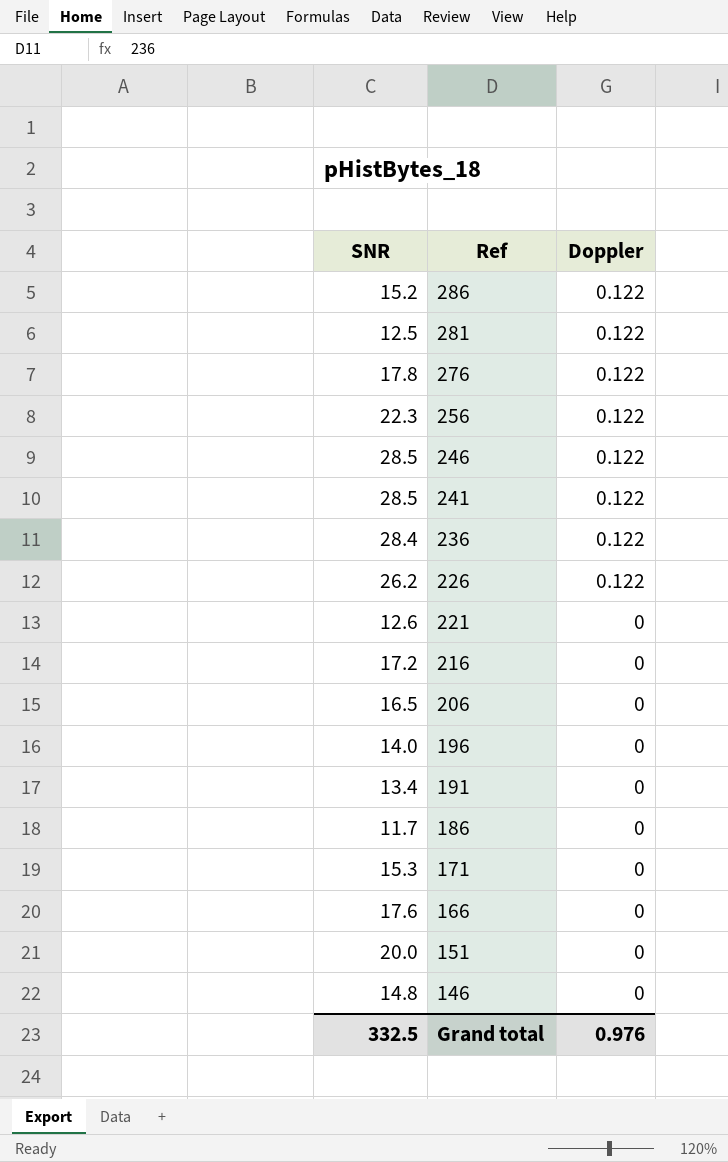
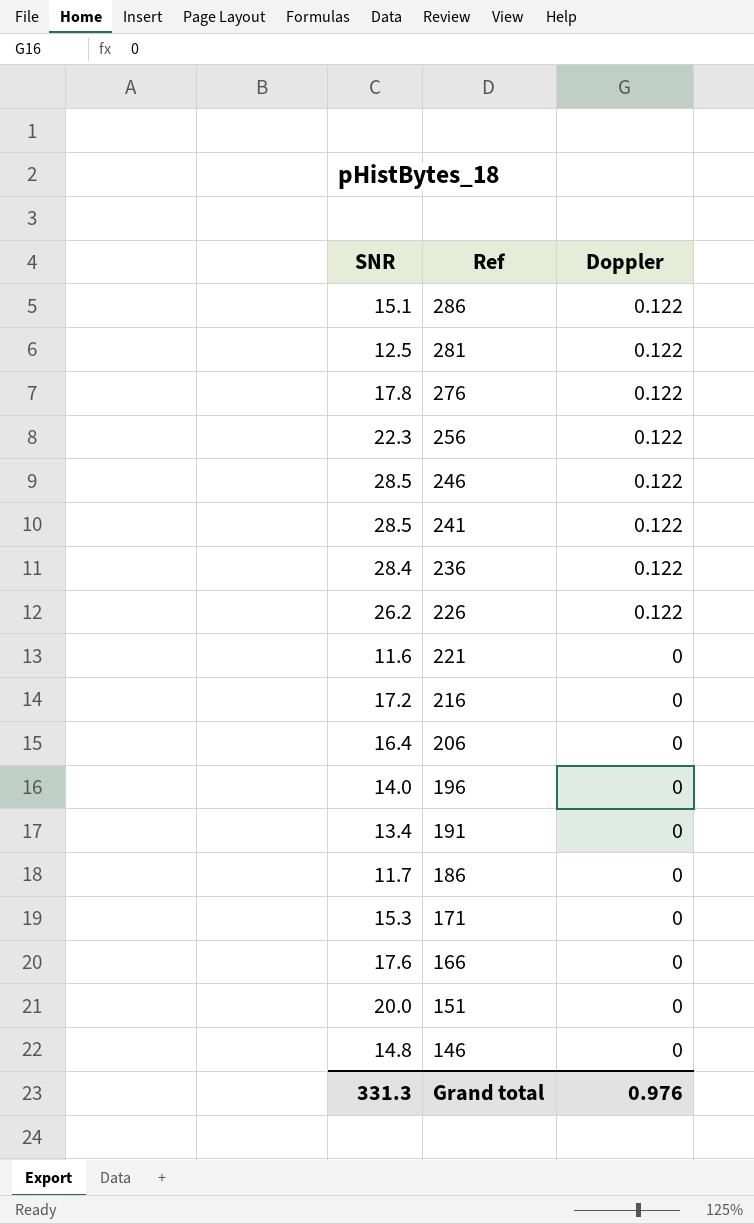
286 | SNR: 15.2 -> 15.1
221 | SNR: 12.6 -> 11.6
206 | SNR: 16.5 -> 16.4
Grand total | SNR: 332.5 -> 331.3

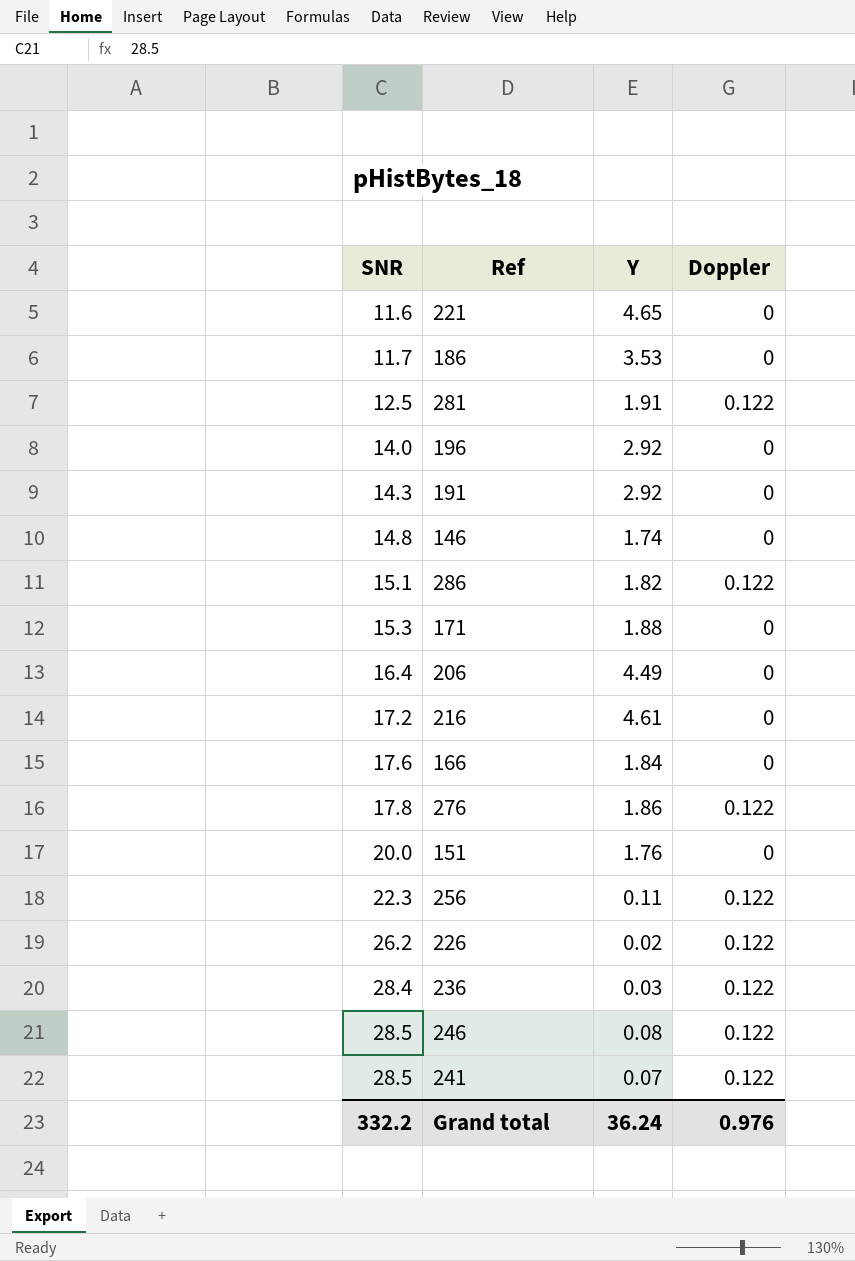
row order: Ref descending -> SNR ascending
column Y | position: none -> 3
191 | SNR: 13.4 -> 14.3
Grand total | SNR: 331.3 -> 332.2

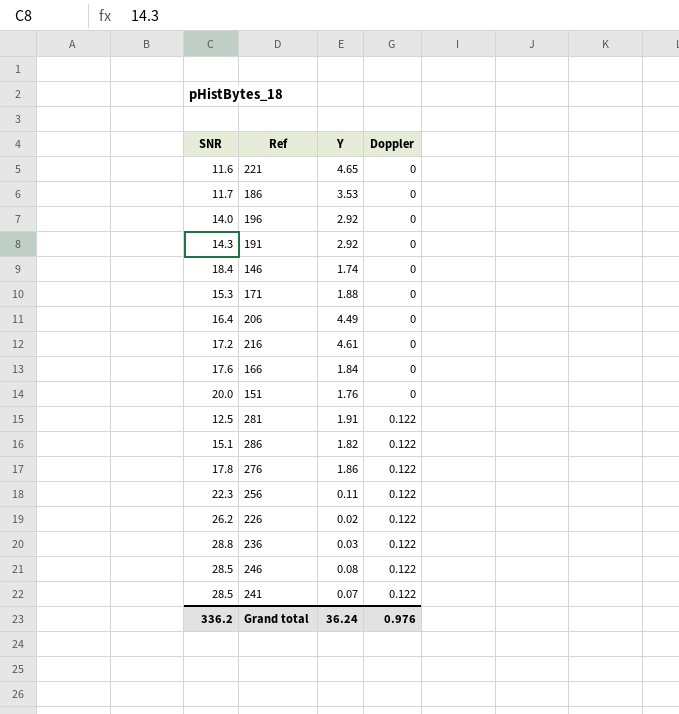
row order: SNR ascending -> Doppler ascending
146 | SNR: 14.8 -> 18.4
236 | SNR: 28.4 -> 28.8
Grand total | SNR: 332.2 -> 336.2

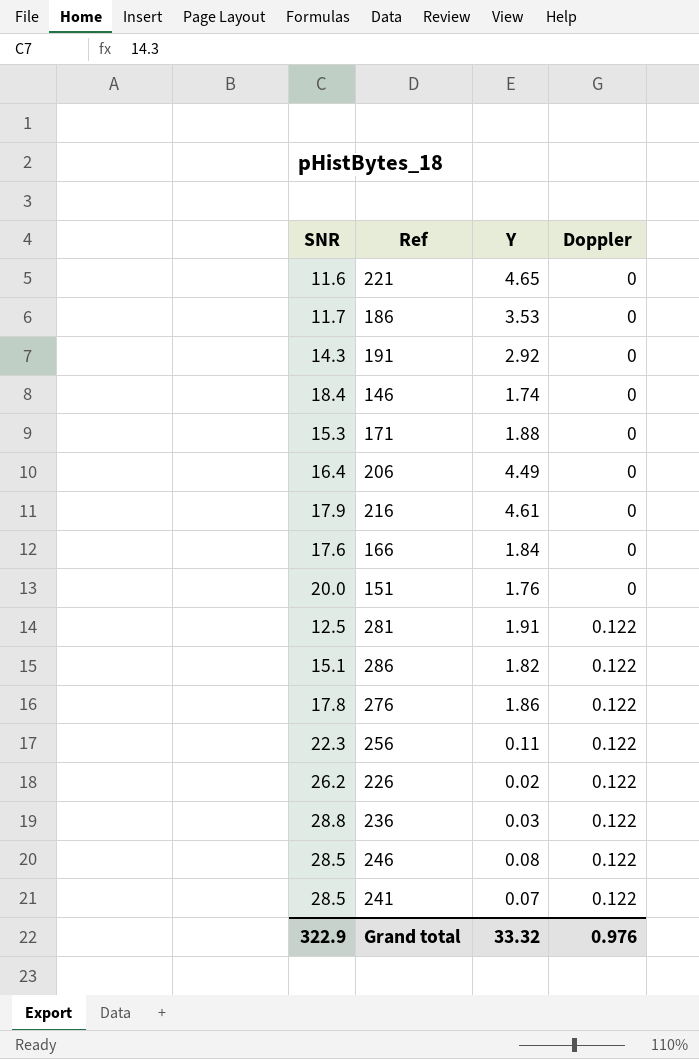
row 196: 14.0 | 2.92 | 0 -> none
216 | SNR: 17.2 -> 17.9
Grand total | SNR: 336.2 -> 322.9
Grand total | Y: 36.24 -> 33.32

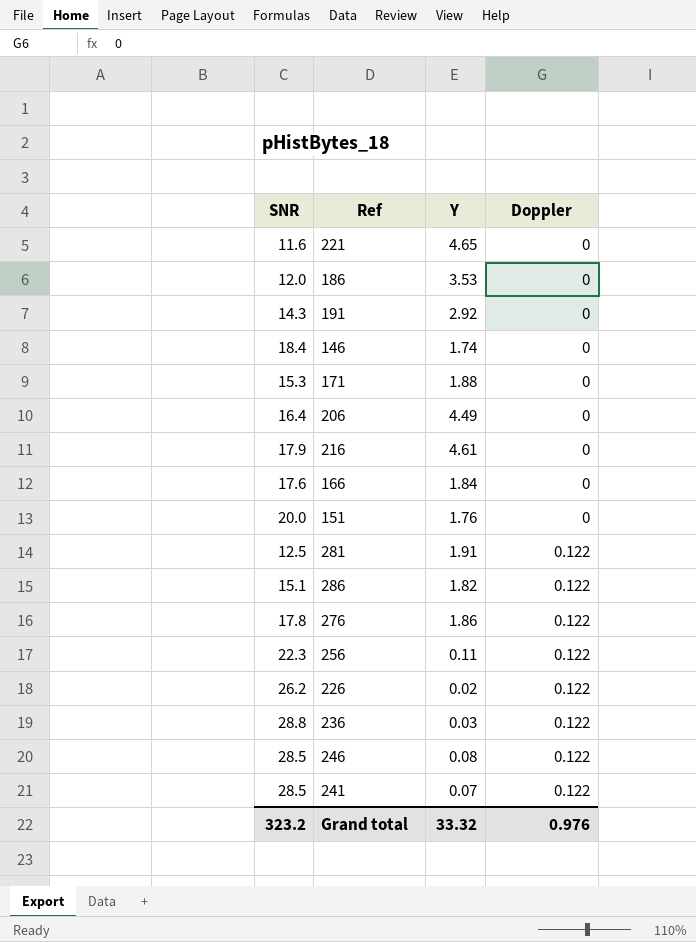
186 | SNR: 11.7 -> 12.0
Grand total | SNR: 322.9 -> 323.2

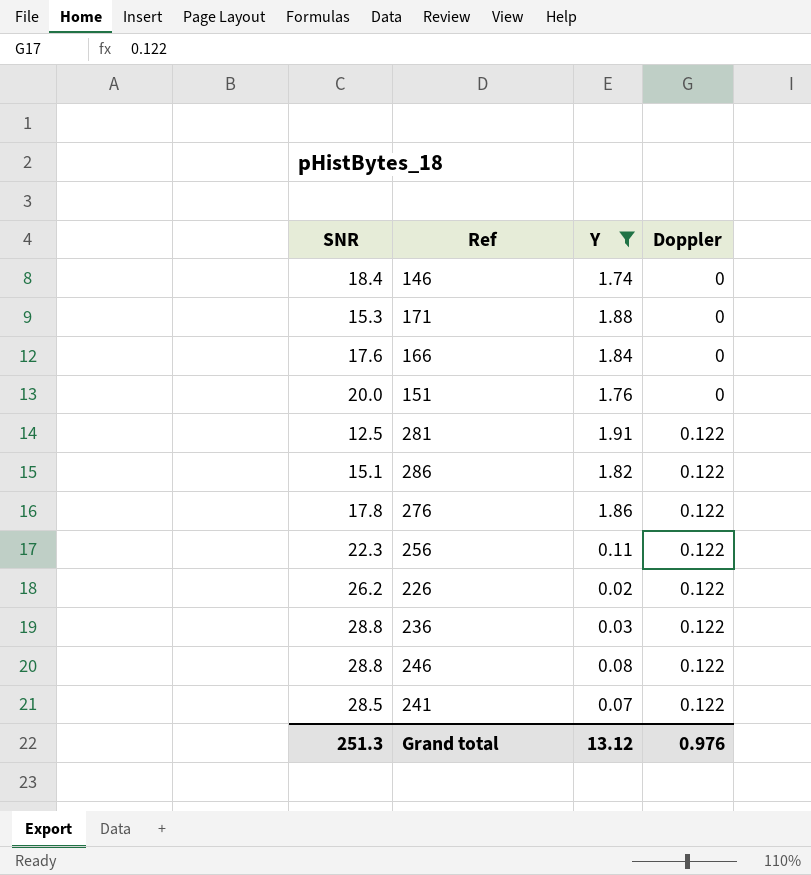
filter: none -> Y <= 1.91
246 | SNR: 28.5 -> 28.8
Grand total | SNR: 323.2 -> 251.3
Grand total | Y: 33.32 -> 13.12

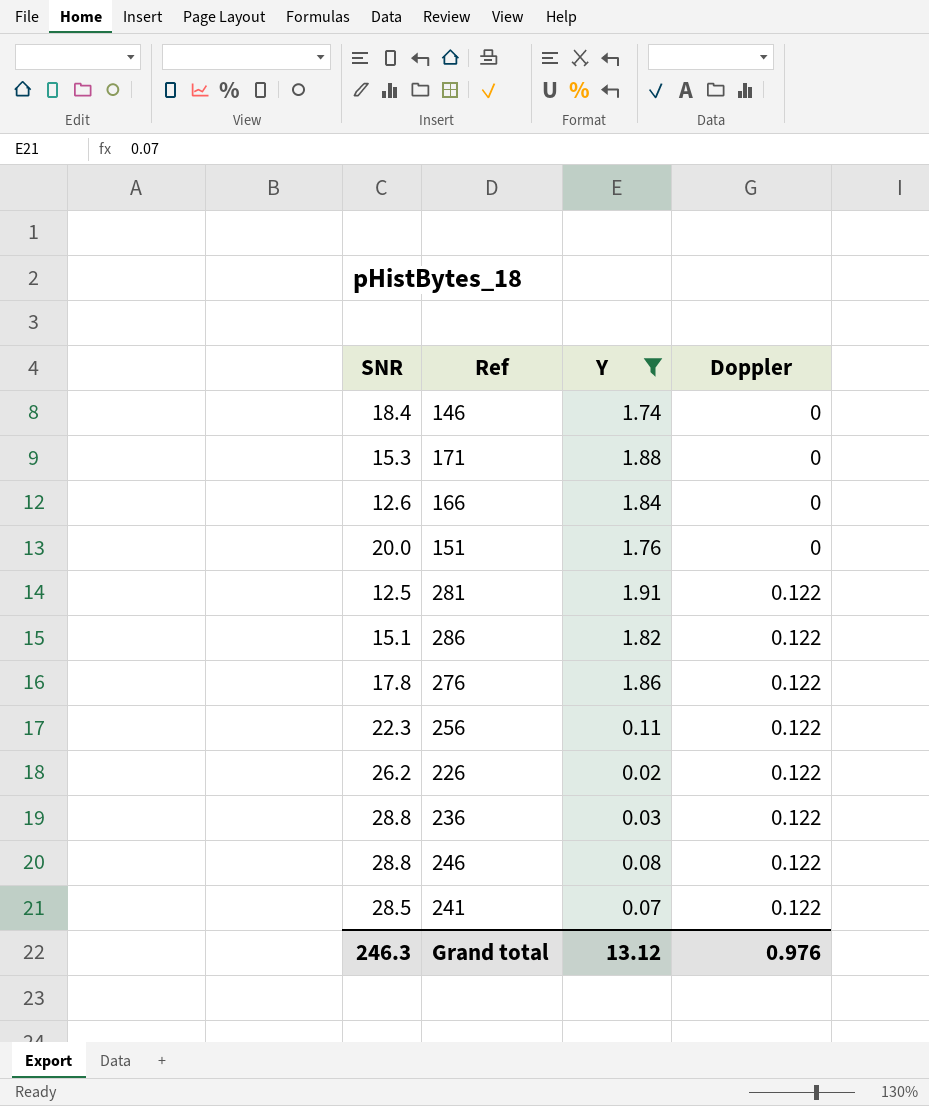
166 | SNR: 17.6 -> 12.6
Grand total | SNR: 251.3 -> 246.3

